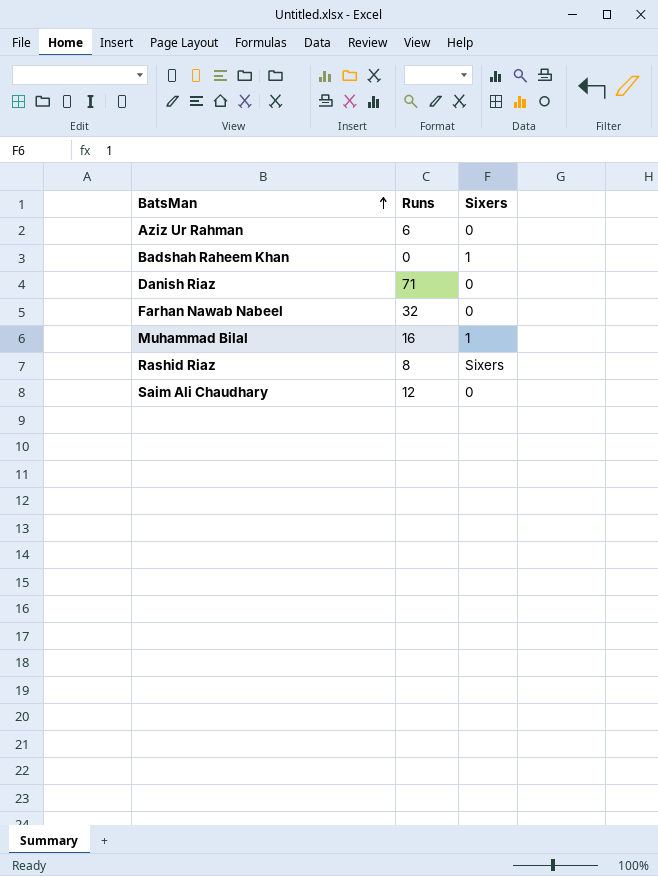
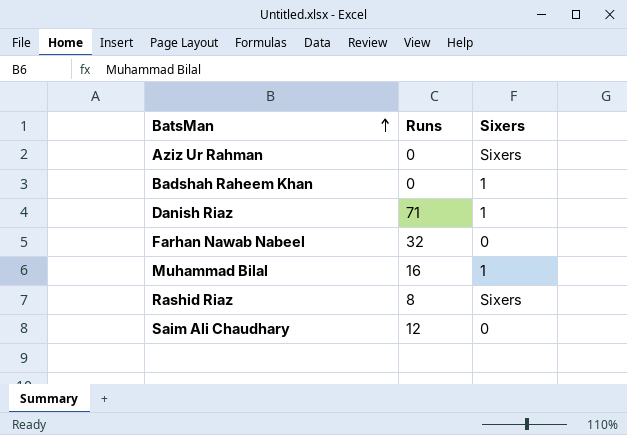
Aziz Ur Rahman | Runs: 6 -> 0
Aziz Ur Rahman | Sixers: 0 -> Sixers
Danish Riaz | Sixers: 0 -> 1

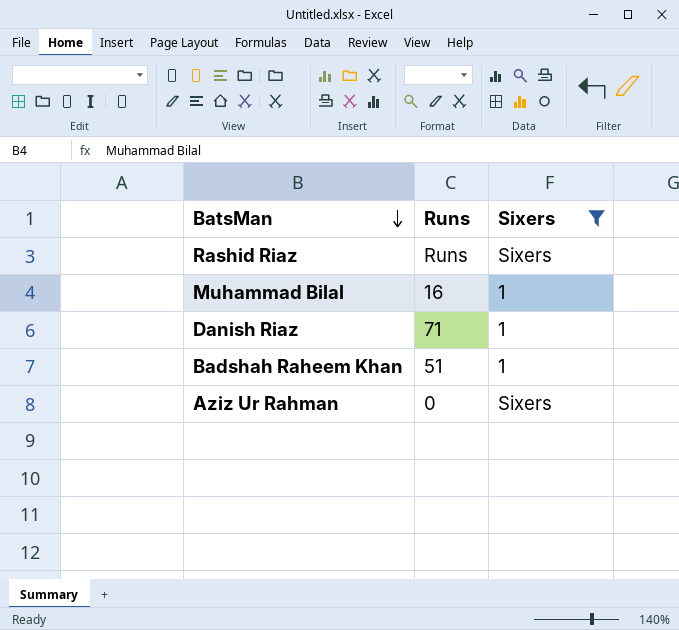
filter: none -> Sixers != 0
row order: BatsMan ascending -> BatsMan descending
Rashid Riaz | Runs: 8 -> Runs
Badshah Raheem Khan | Runs: 0 -> 51

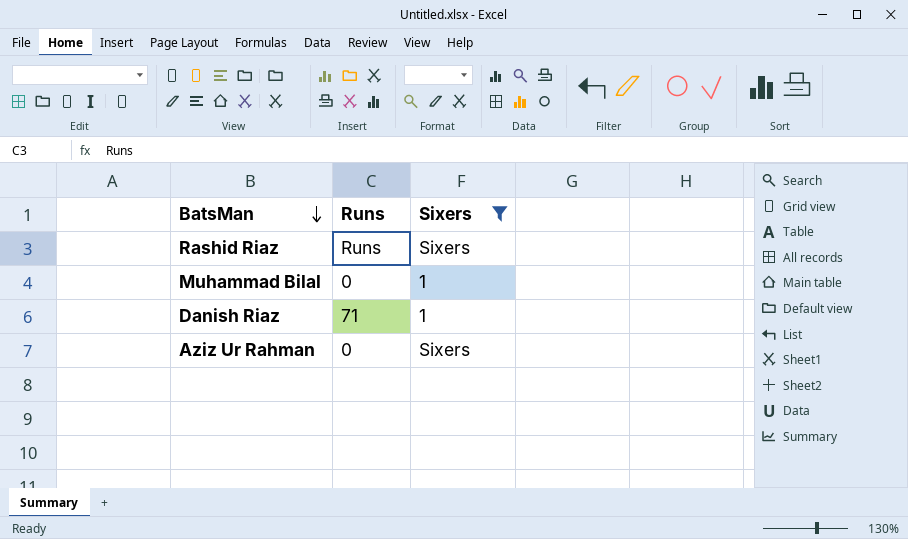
row Badshah Raheem Khan: 51 | 1 -> none
Muhammad Bilal | Runs: 16 -> 0

